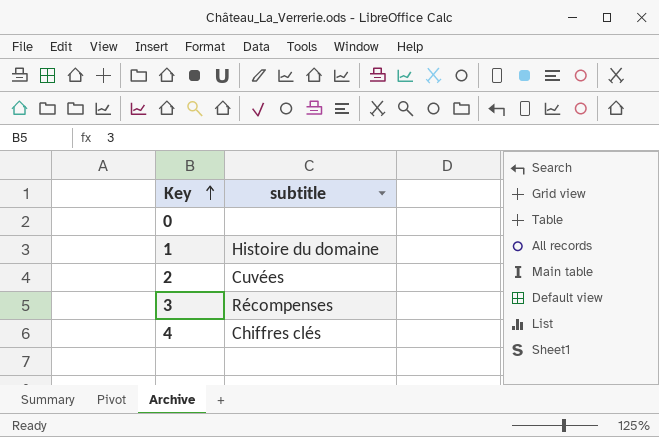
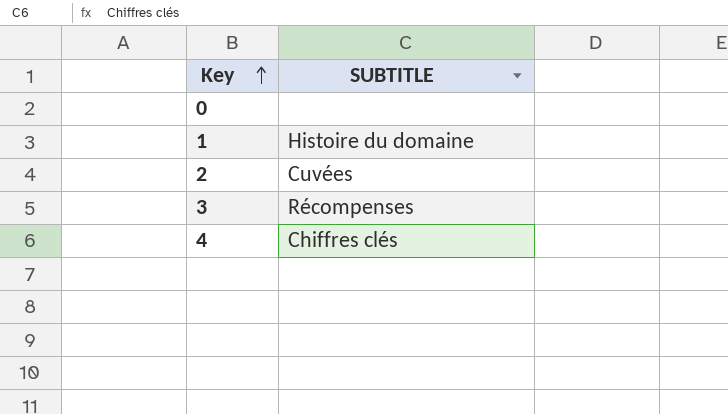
column name: subtitle -> SUBTITLE

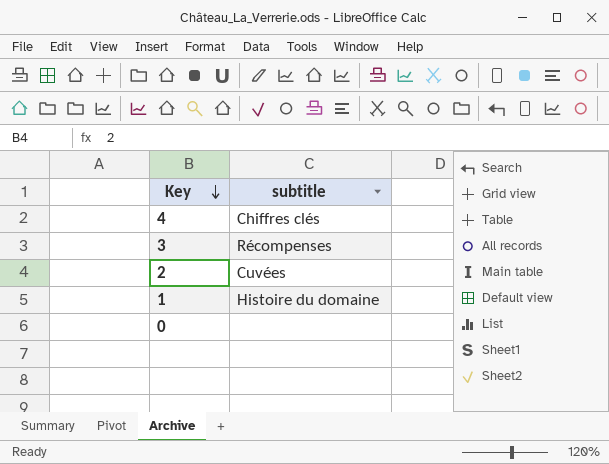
row order: Key ascending -> Key descending
column name: SUBTITLE -> subtitle

